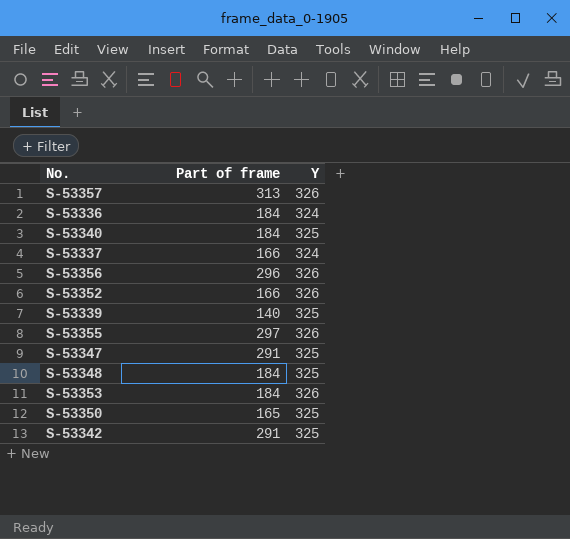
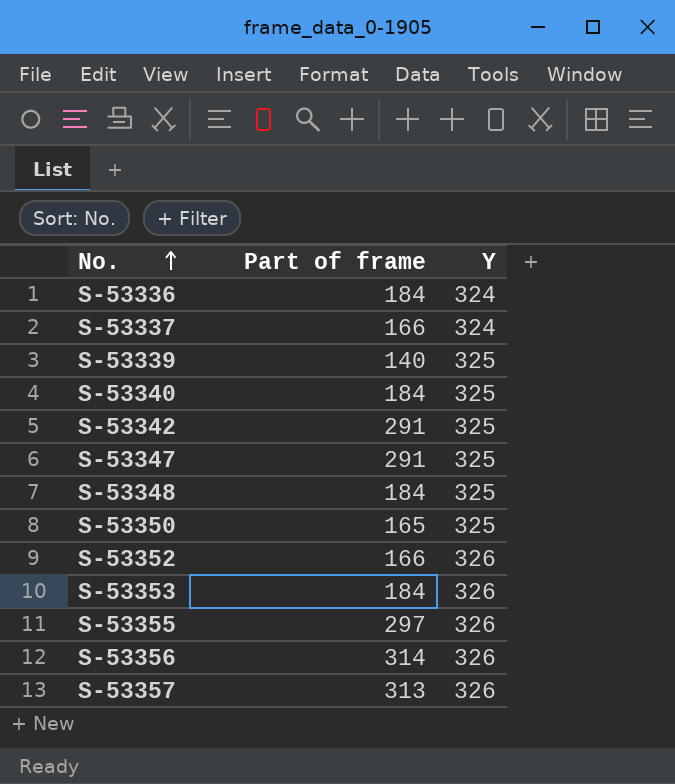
row order: none -> No. ascending
S-53356 | Part of frame: 296 -> 314

